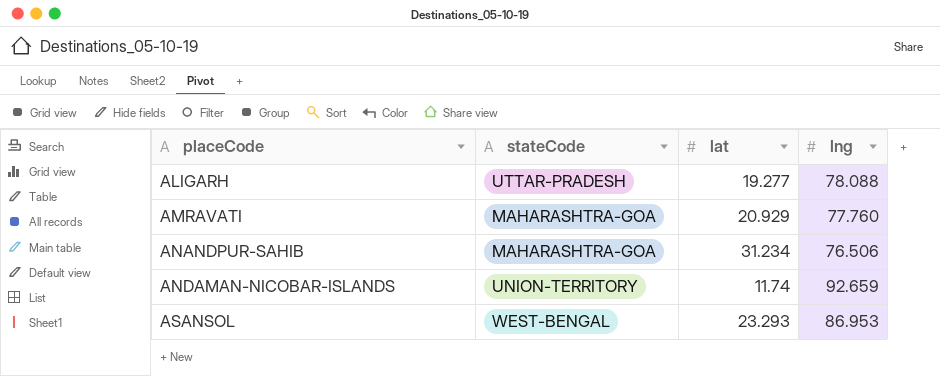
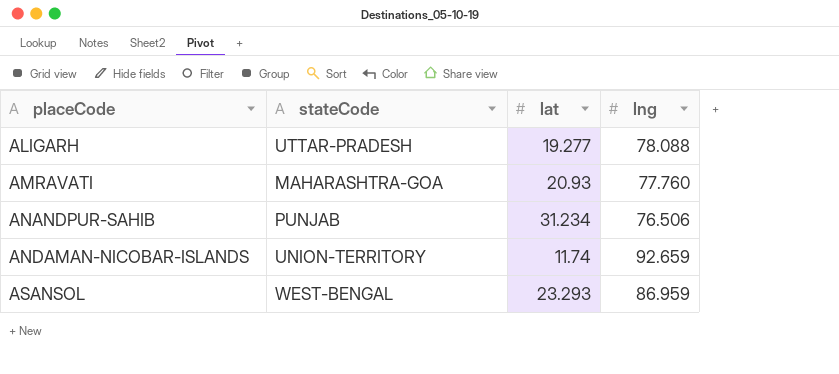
AMRAVATI | lat: 20.929 -> 20.93
ANANDPUR-SAHIB | stateCode: MAHARASHTRA-GOA -> PUNJAB
ASANSOL | lng: 86.953 -> 86.959

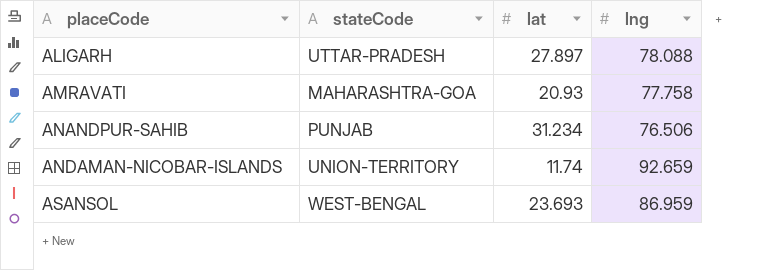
ALIGARH | lat: 19.277 -> 27.897
AMRAVATI | lng: 77.760 -> 77.758
ASANSOL | lat: 23.293 -> 23.693

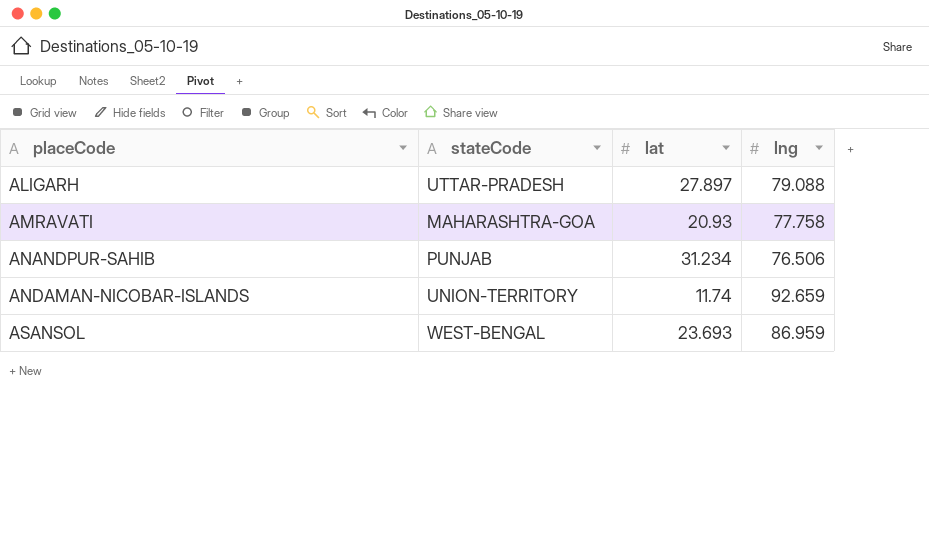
ALIGARH | lng: 78.088 -> 79.088

